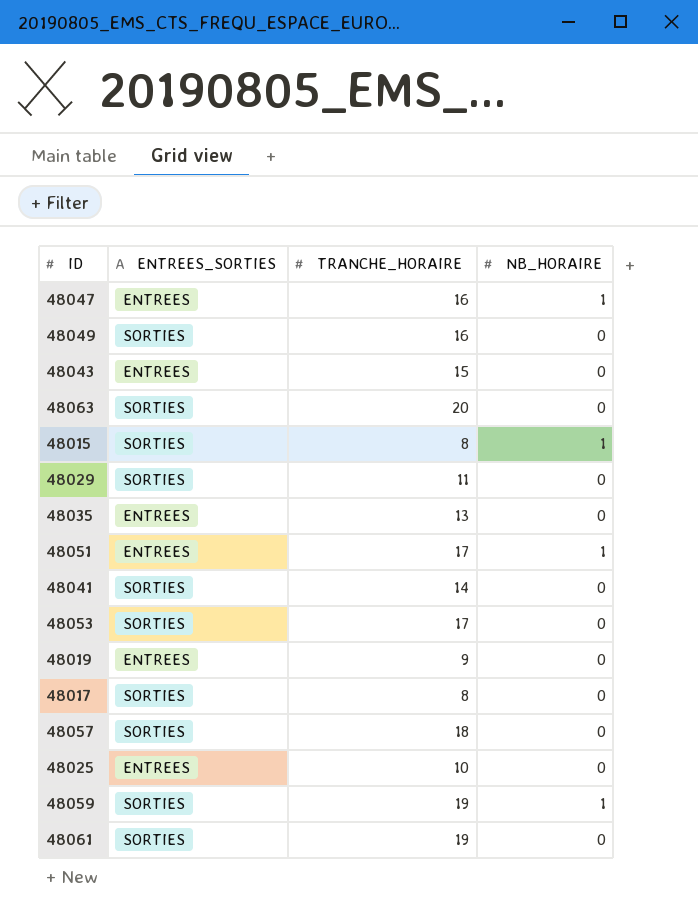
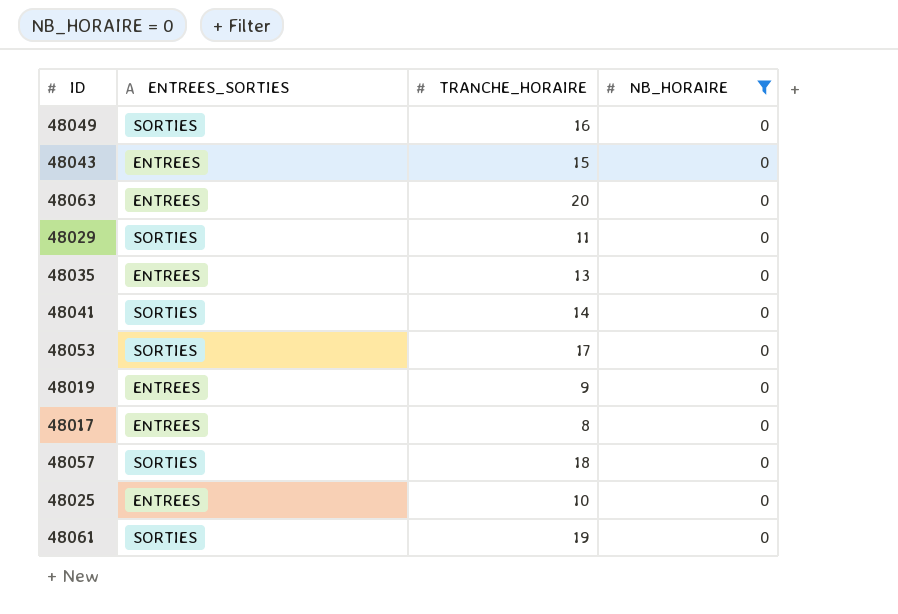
filter: none -> NB_HORAIRE = 0
48063 | ENTREES_SORTIES: SORTIES -> ENTREES
48017 | ENTREES_SORTIES: SORTIES -> ENTREES

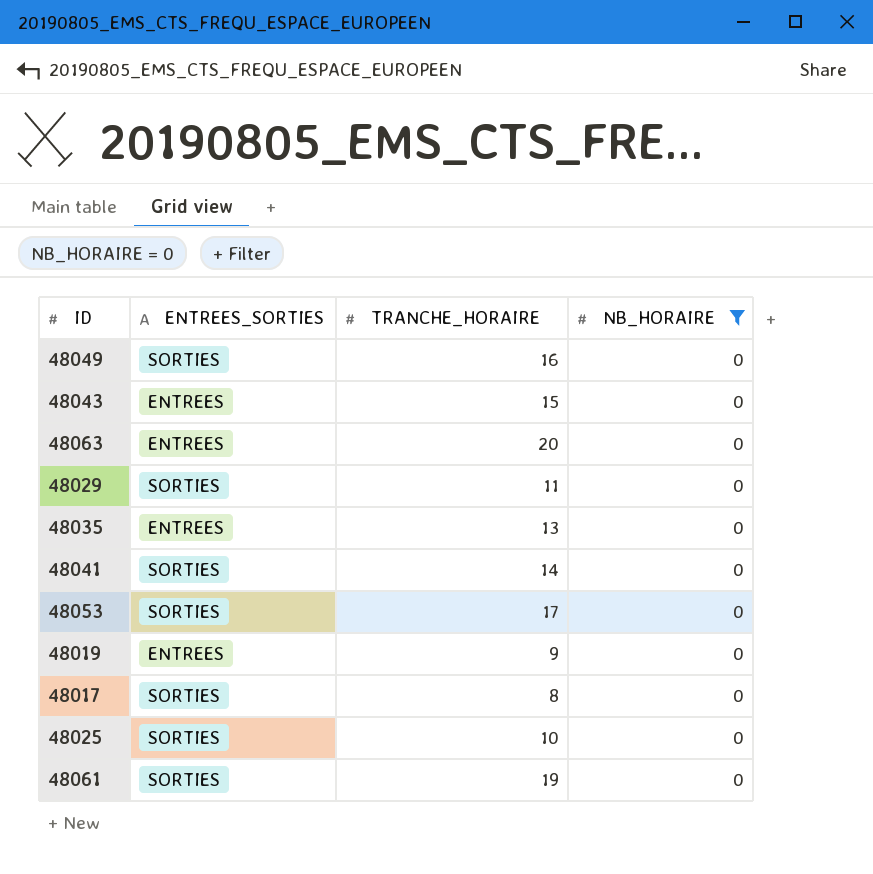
row 48057: SORTIES | 18 | 0 -> none
48017 | ENTREES_SORTIES: ENTREES -> SORTIES
48025 | ENTREES_SORTIES: ENTREES -> SORTIES

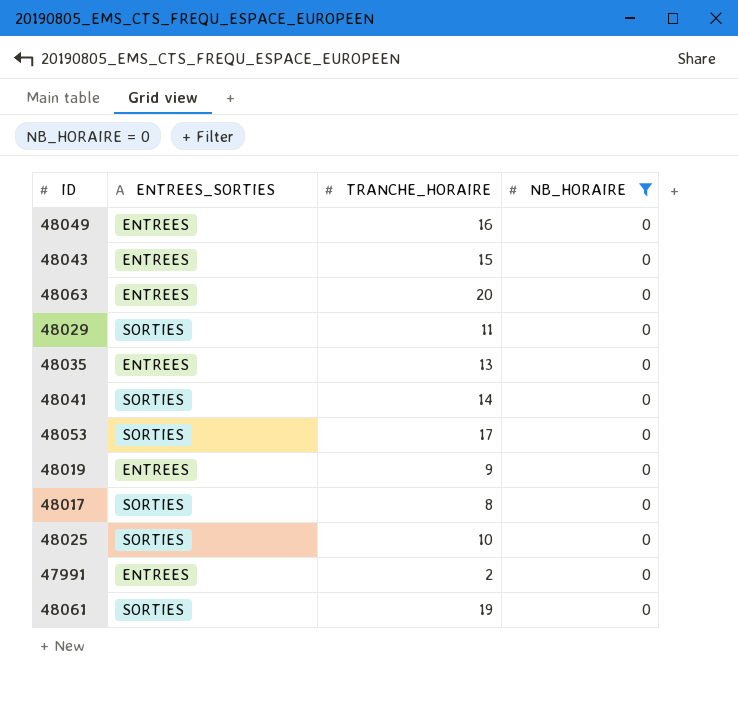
48049 | ENTREES_SORTIES: SORTIES -> ENTREES
row 47991: none -> ENTREES | 2 | 0

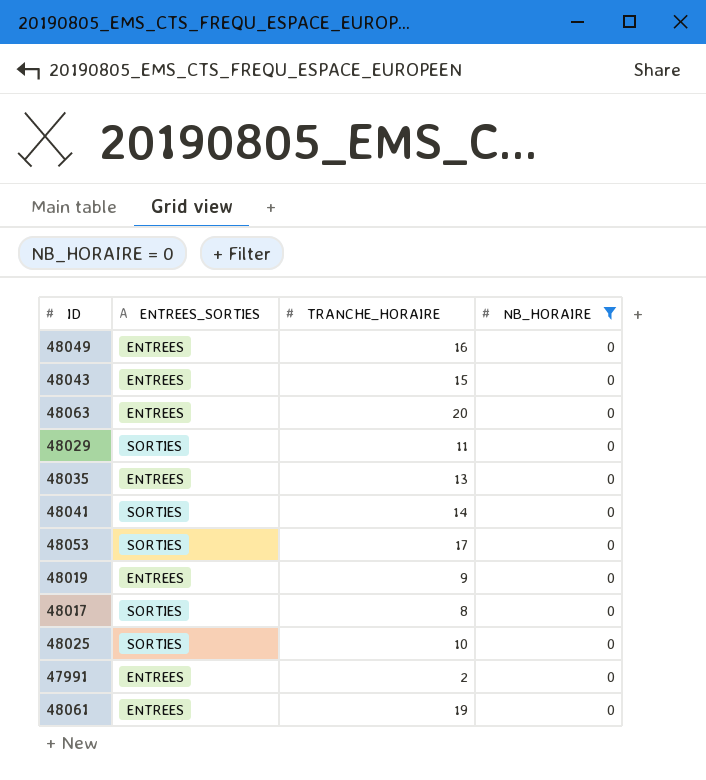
48061 | ENTREES_SORTIES: SORTIES -> ENTREES

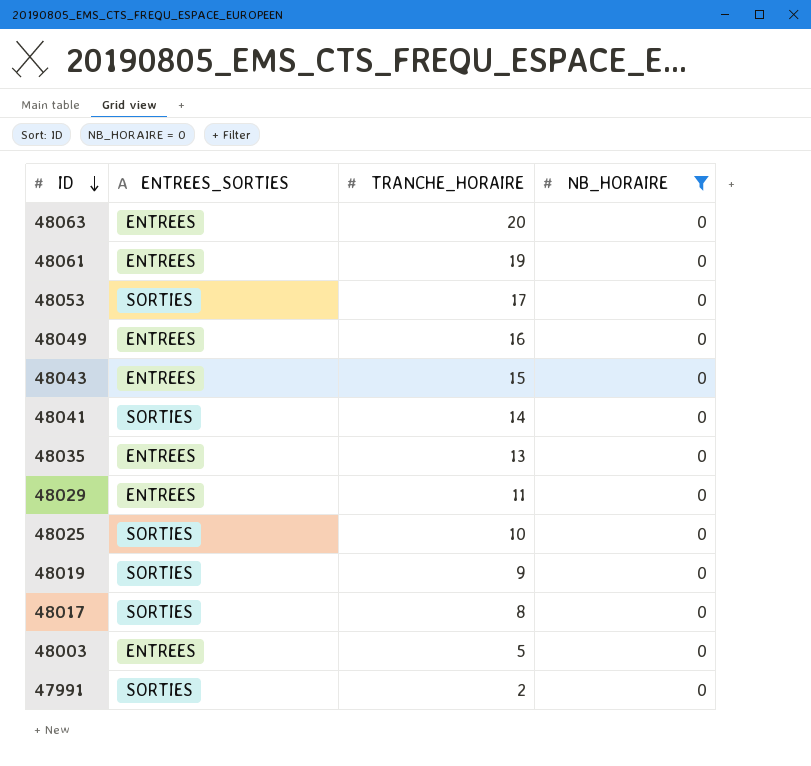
row order: none -> ID descending
48029 | ENTREES_SORTIES: SORTIES -> ENTREES
48019 | ENTREES_SORTIES: ENTREES -> SORTIES
row 48003: none -> ENTREES | 5 | 0
47991 | ENTREES_SORTIES: ENTREES -> SORTIES

